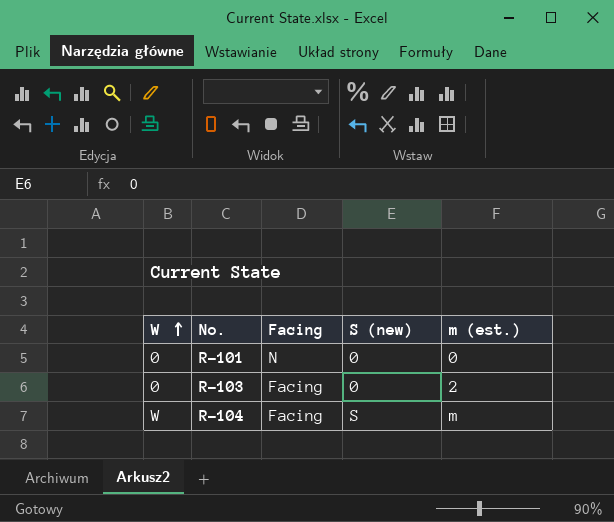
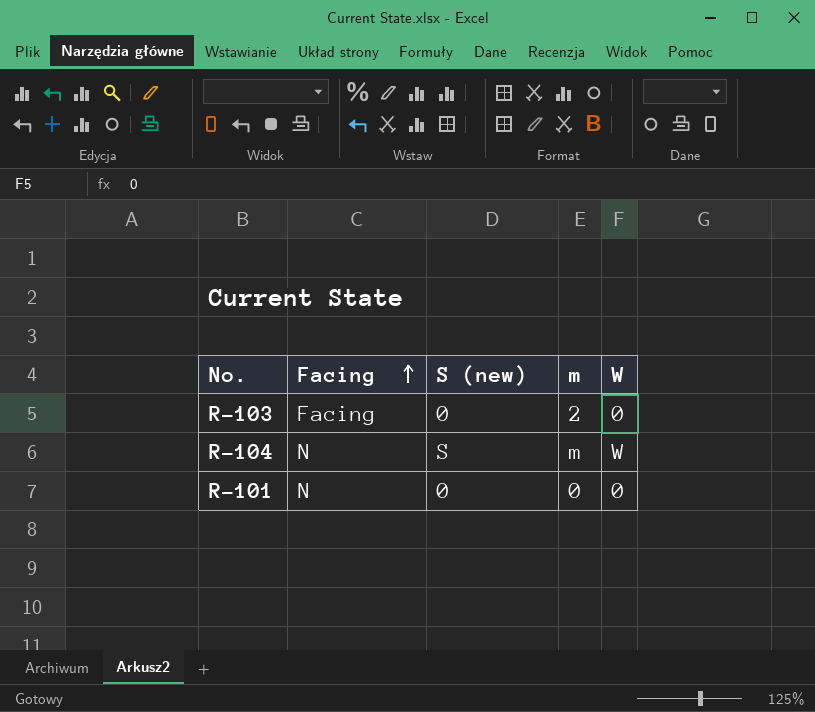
row order: W ascending -> Facing ascending
column name: m (est.) -> m
column W | position: 1 -> 5
R-104 | Facing: Facing -> N

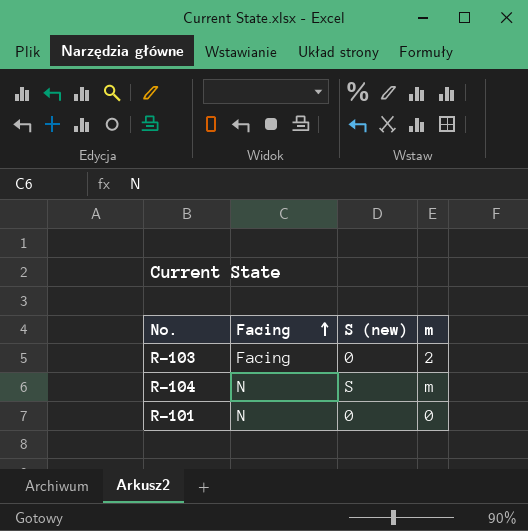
column W | position: 5 -> none

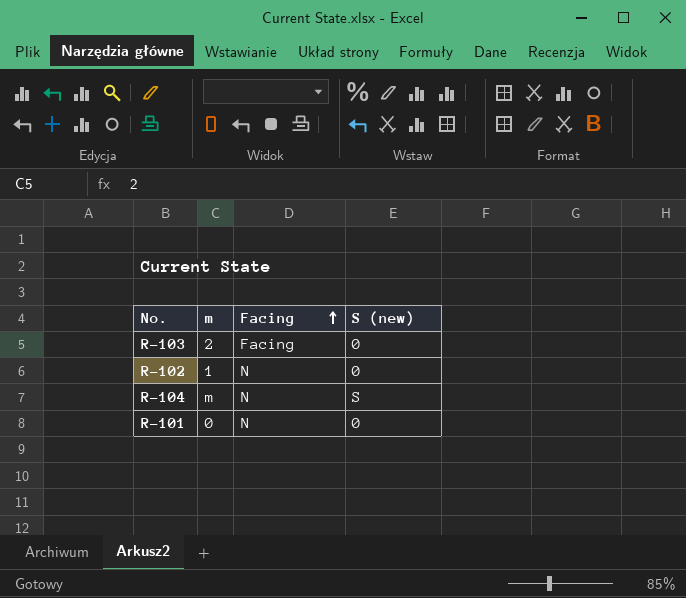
column m | position: 4 -> 2
row R-102: none -> 1 | N | 0

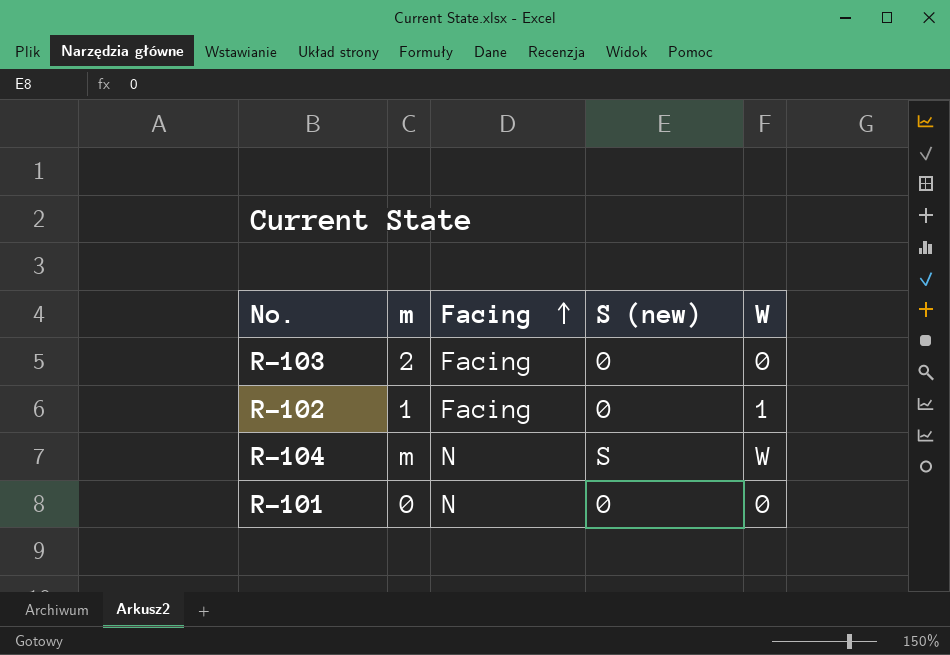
column W | position: none -> 5
R-102 | Facing: N -> Facing

